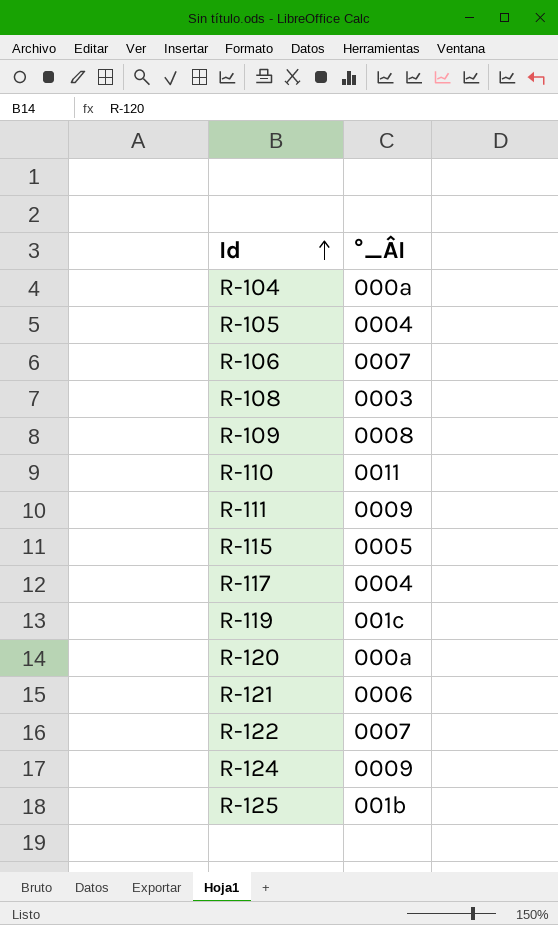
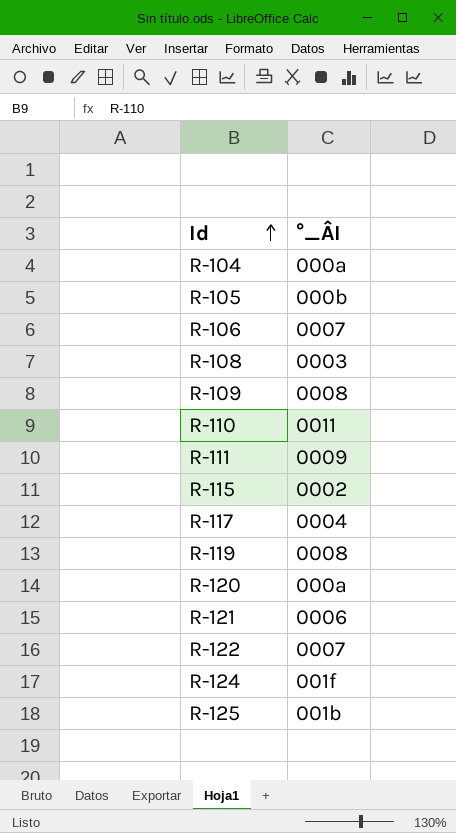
R-105 | °_ÂI: 0004 -> 000b
R-115 | °_ÂI: 0005 -> 0002
R-119 | °_ÂI: 001c -> 0008
R-124 | °_ÂI: 0009 -> 001f

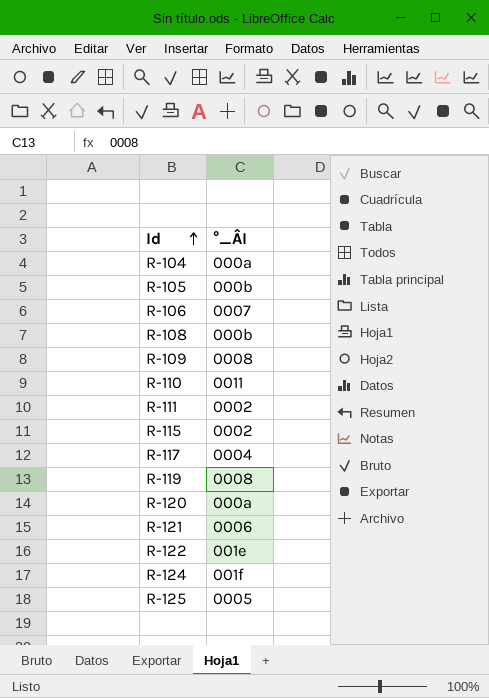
R-108 | °_ÂI: 0003 -> 000b
R-111 | °_ÂI: 0009 -> 0002
R-122 | °_ÂI: 0007 -> 001e
R-125 | °_ÂI: 001b -> 0005

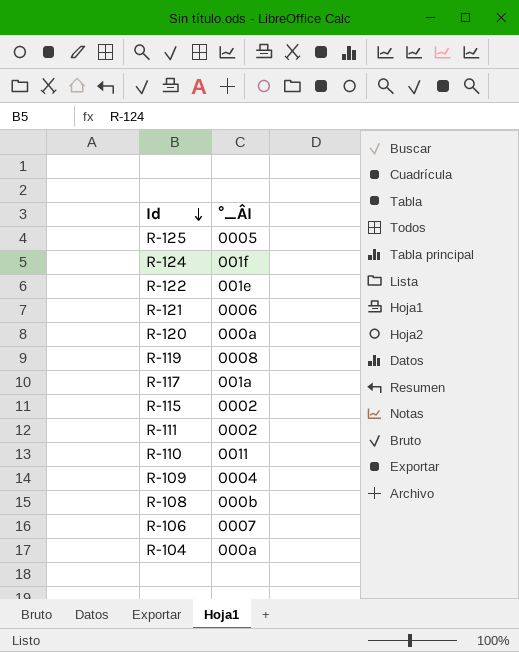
row order: Id ascending -> Id descending
row R-105: 000b -> none
R-117 | °_ÂI: 0004 -> 001a
R-109 | °_ÂI: 0008 -> 0004

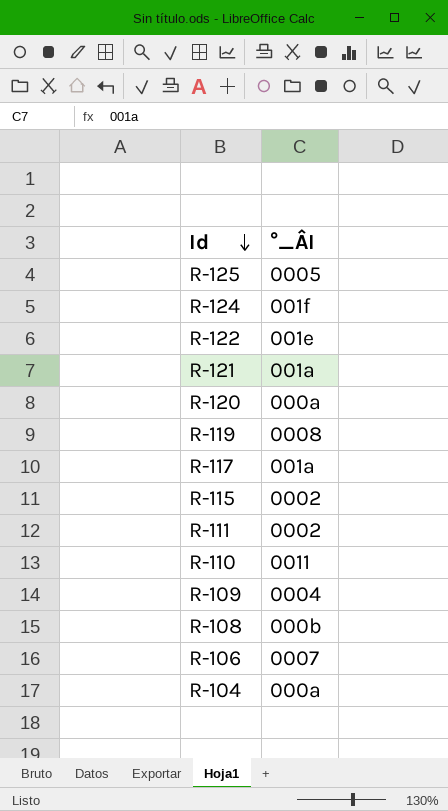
R-121 | °_ÂI: 0006 -> 001a

